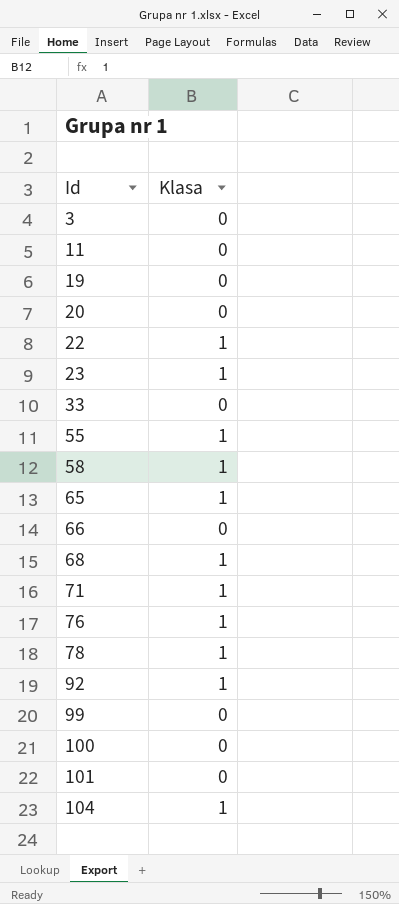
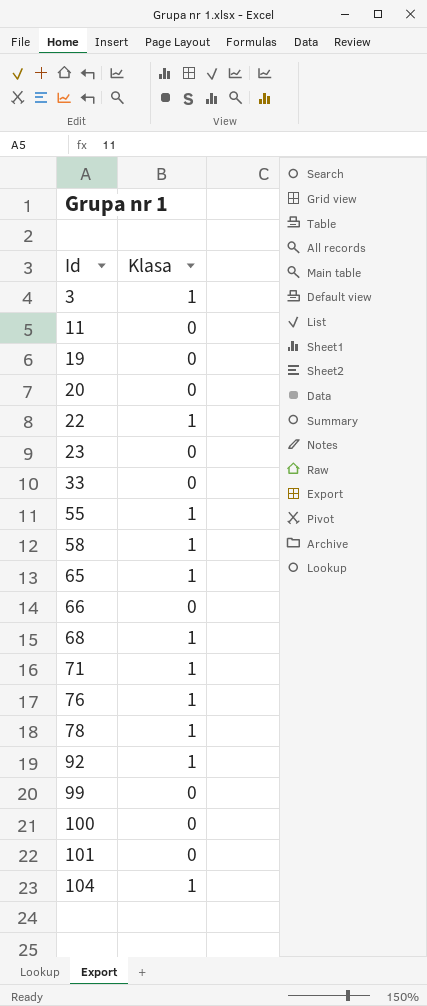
3 | Klasa: 0 -> 1
23 | Klasa: 1 -> 0

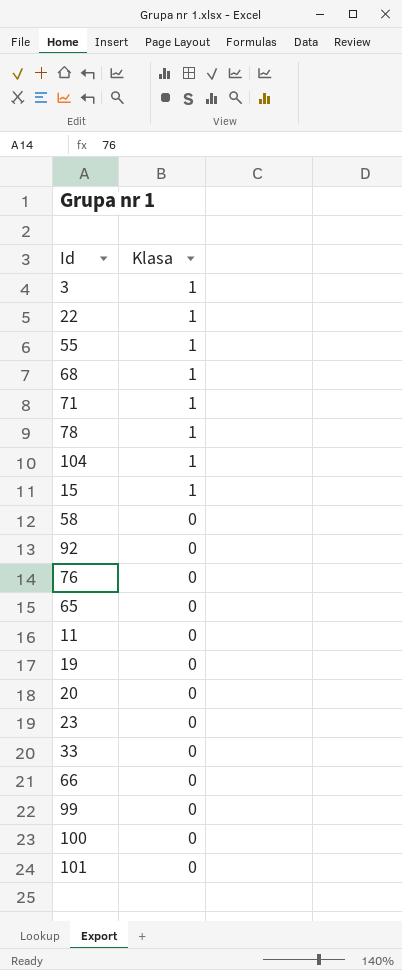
row order: Id ascending -> Klasa descending
row 15: none -> 1
58 | Klasa: 1 -> 0
92 | Klasa: 1 -> 0
76 | Klasa: 1 -> 0
65 | Klasa: 1 -> 0

